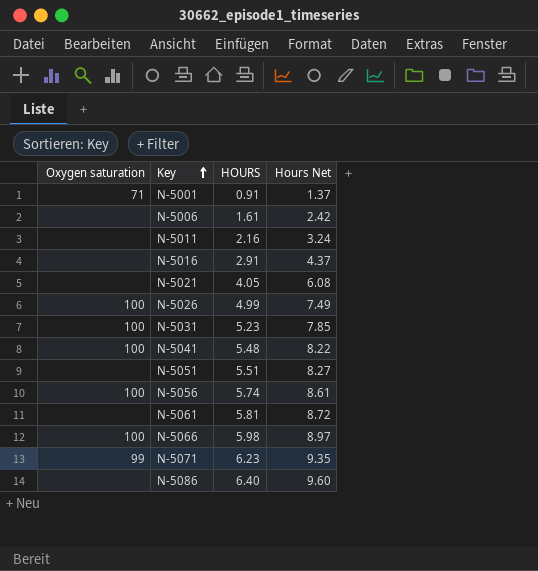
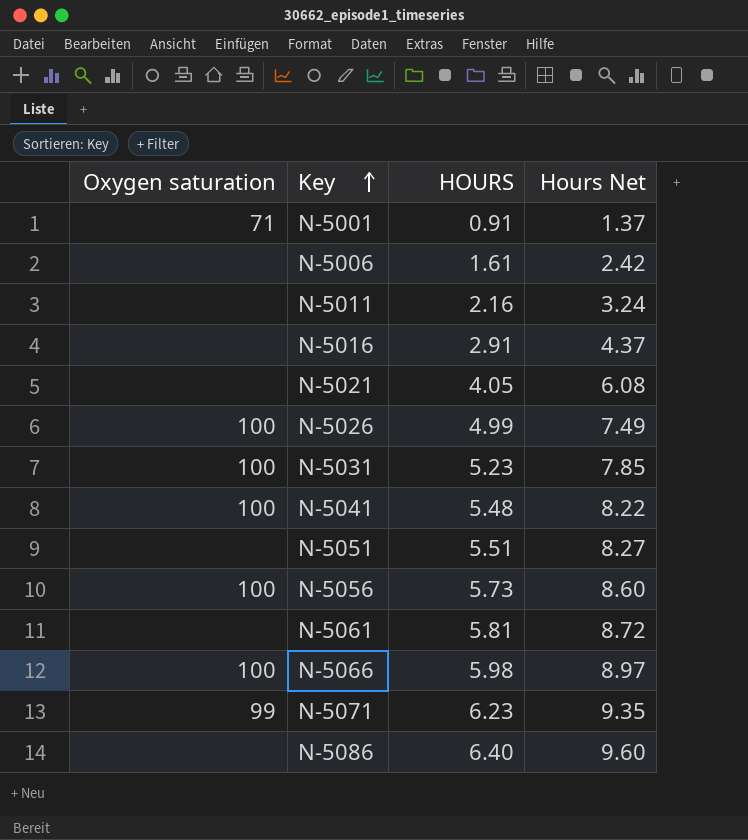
N-5056 | HOURS: 5.74 -> 5.73
N-5056 | Hours Net: 8.61 -> 8.60

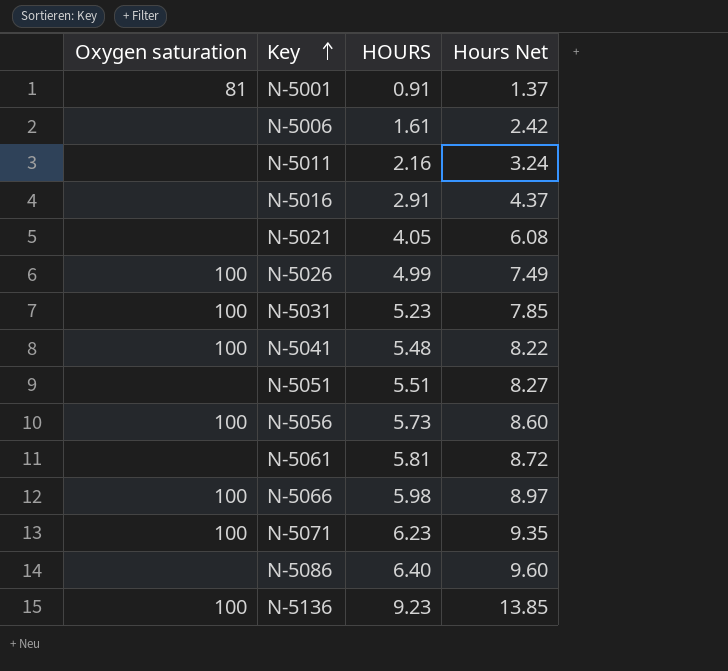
N-5001 | Oxygen saturation: 71 -> 81
N-5071 | Oxygen saturation: 99 -> 100
row N-5136: none -> 100 | 9.23 | 13.85

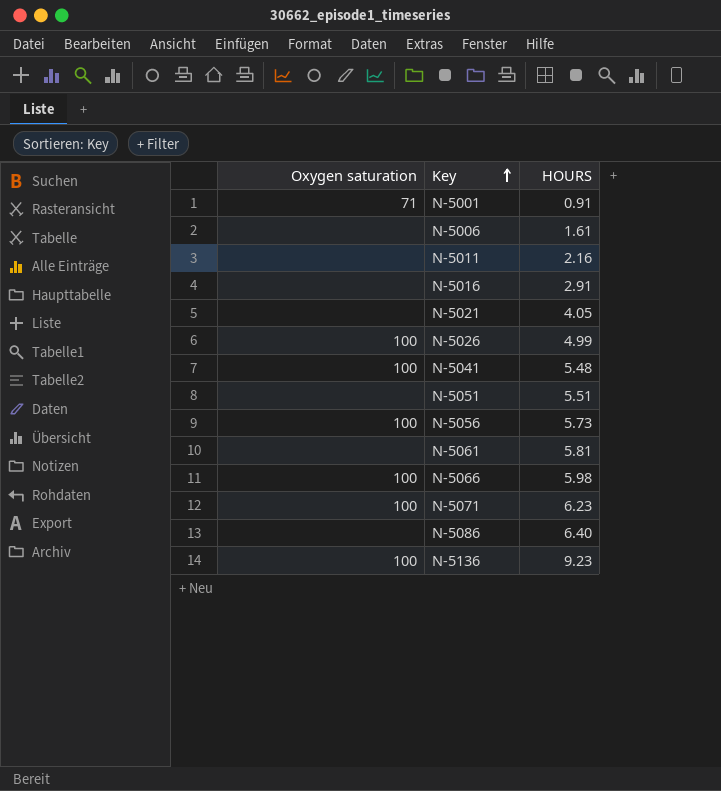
column Hours Net | formula: [HOURS] * 1.5 -> none
row N-5031: 100 | 5.23 | 7.85 -> none
N-5001 | Oxygen saturation: 81 -> 71

